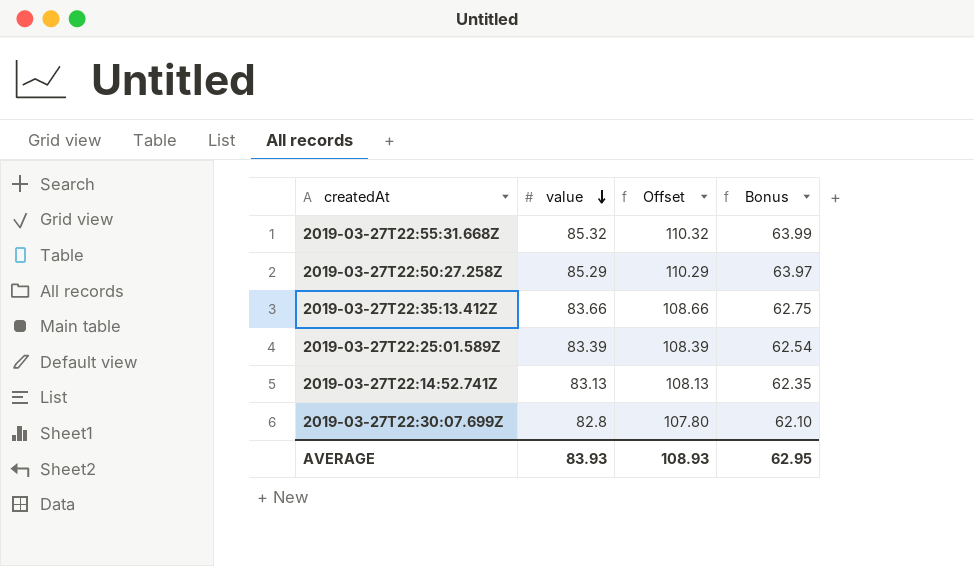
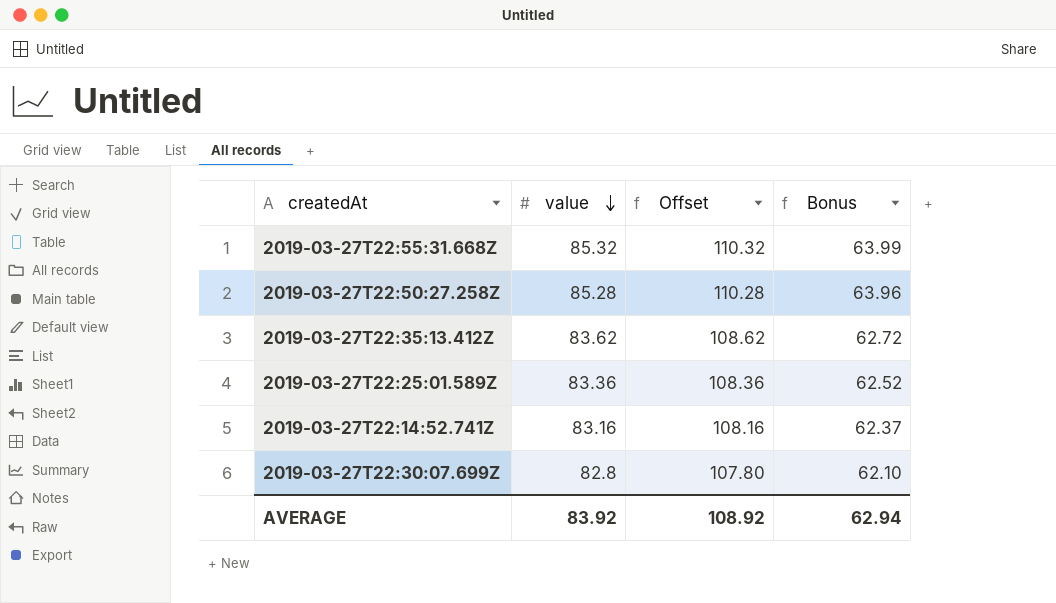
2019-03-27T22:50:27.258Z | value: 85.29 -> 85.28
2019-03-27T22:50:27.258Z | Offset: 110.29 -> 110.28
2019-03-27T22:50:27.258Z | Bonus: 63.97 -> 63.96
2019-03-27T22:35:13.412Z | value: 83.66 -> 83.62
2019-03-27T22:35:13.412Z | Offset: 108.66 -> 108.62
2019-03-27T22:35:13.412Z | Bonus: 62.75 -> 62.72
2019-03-27T22:25:01.589Z | value: 83.39 -> 83.36
2019-03-27T22:25:01.589Z | Offset: 108.39 -> 108.36
2019-03-27T22:25:01.589Z | Bonus: 62.54 -> 62.52
2019-03-27T22:14:52.741Z | value: 83.13 -> 83.16
2019-03-27T22:14:52.741Z | Offset: 108.13 -> 108.16
2019-03-27T22:14:52.741Z | Bonus: 62.35 -> 62.37
AVERAGE | value: 83.93 -> 83.92
AVERAGE | Offset: 108.93 -> 108.92
AVERAGE | Bonus: 62.95 -> 62.94

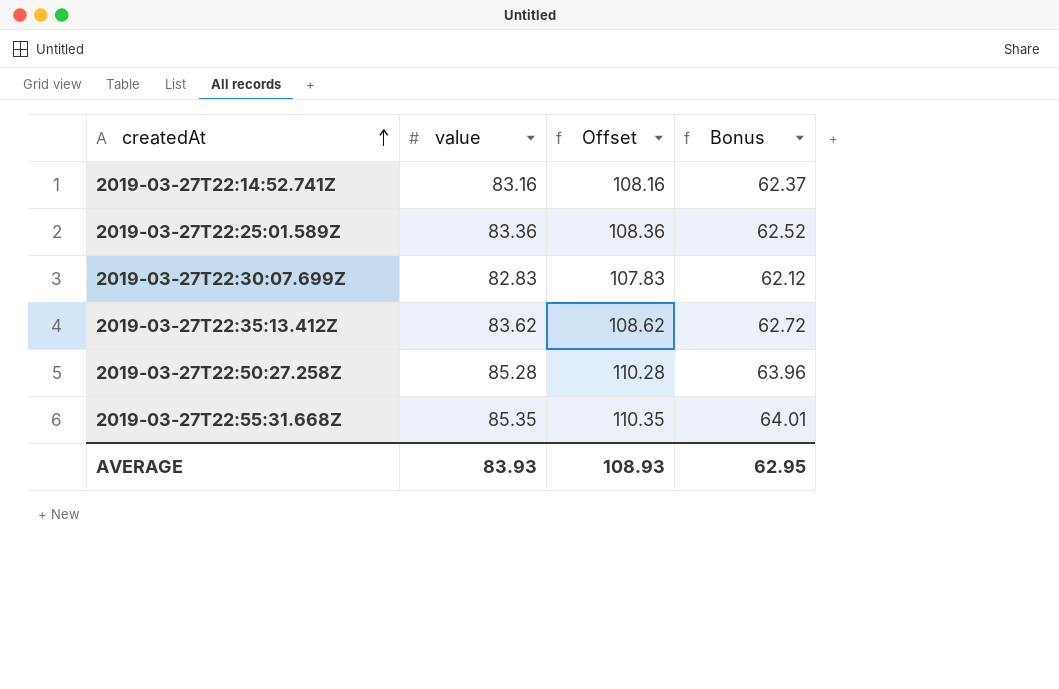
row order: value descending -> createdAt ascending
2019-03-27T22:30:07.699Z | value: 82.8 -> 82.83
2019-03-27T22:30:07.699Z | Offset: 107.80 -> 107.83
2019-03-27T22:30:07.699Z | Bonus: 62.10 -> 62.12
2019-03-27T22:55:31.668Z | value: 85.32 -> 85.35
2019-03-27T22:55:31.668Z | Offset: 110.32 -> 110.35
2019-03-27T22:55:31.668Z | Bonus: 63.99 -> 64.01
AVERAGE | value: 83.92 -> 83.93
AVERAGE | Offset: 108.92 -> 108.93
AVERAGE | Bonus: 62.94 -> 62.95

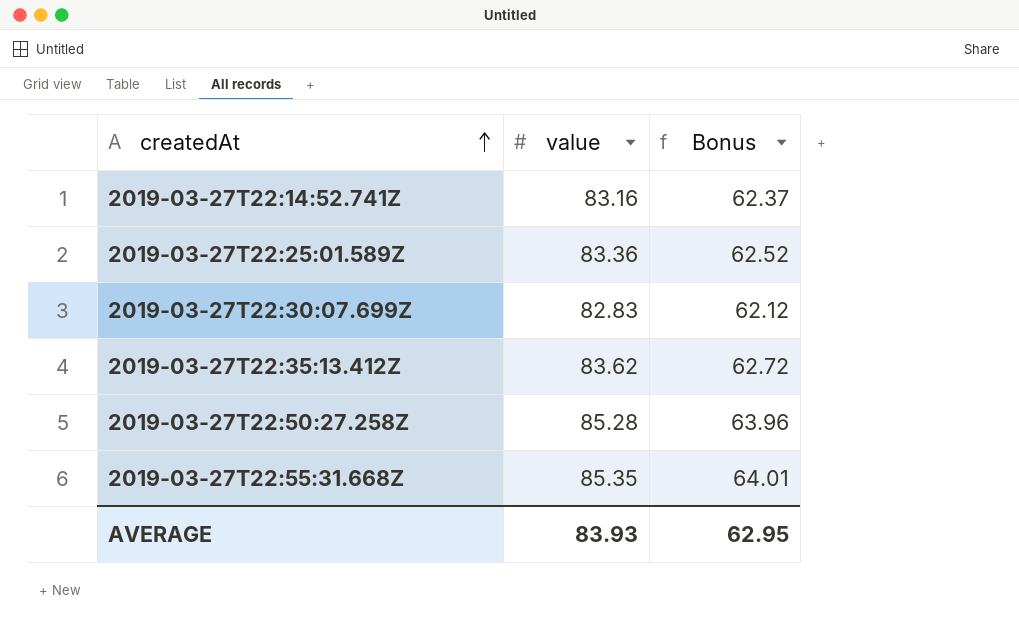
column Offset | formula: [value] + 25 -> none

